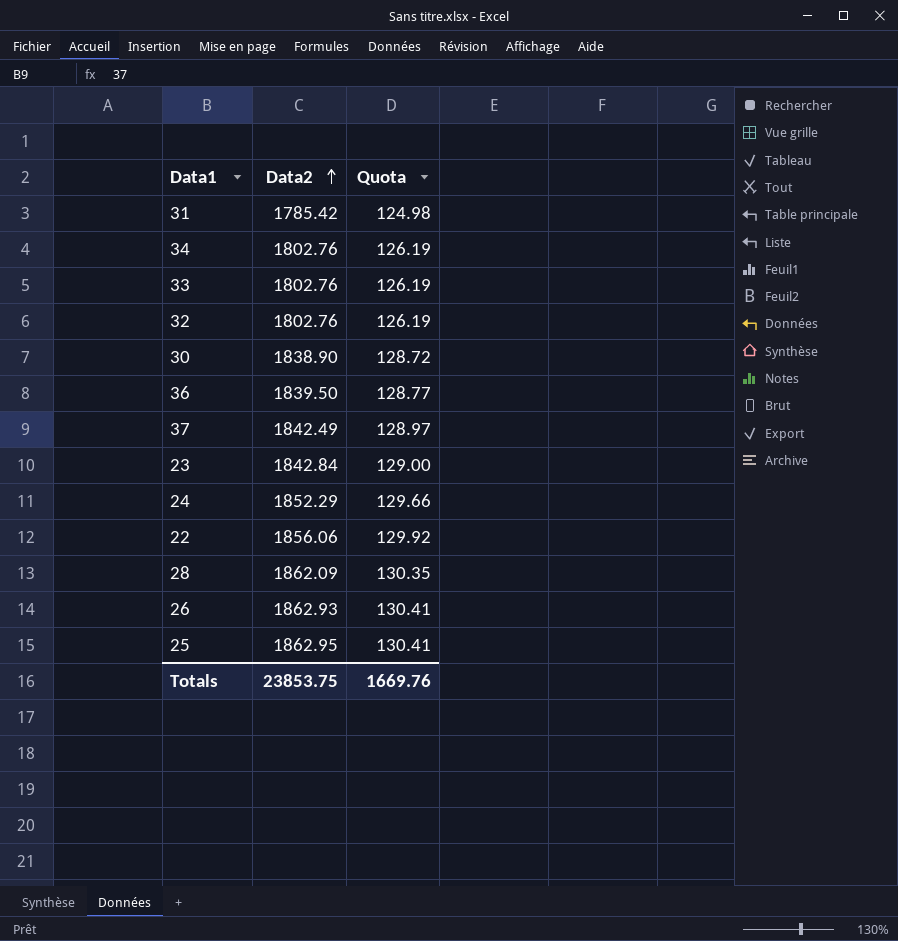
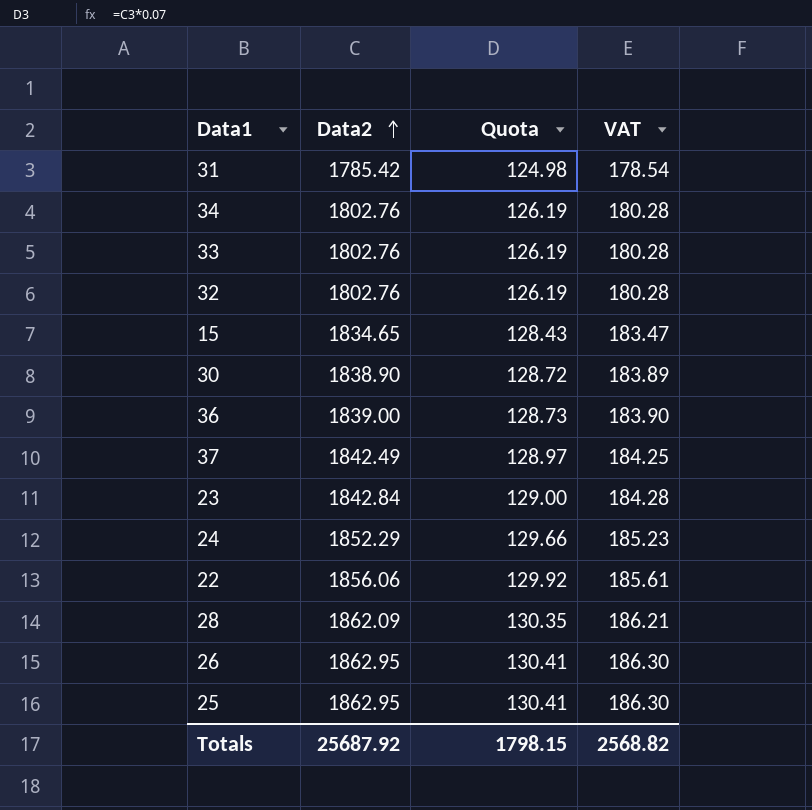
column VAT | formula: none -> [Data2] * 0.1
row 15: none -> 1834.65 | 128.43 | 183.47
36 | Data2: 1839.50 -> 1839.00
36 | Quota: 128.77 -> 128.73
26 | Data2: 1862.93 -> 1862.95
Totals | Data2: 23853.75 -> 25687.92
Totals | Quota: 1669.76 -> 1798.15

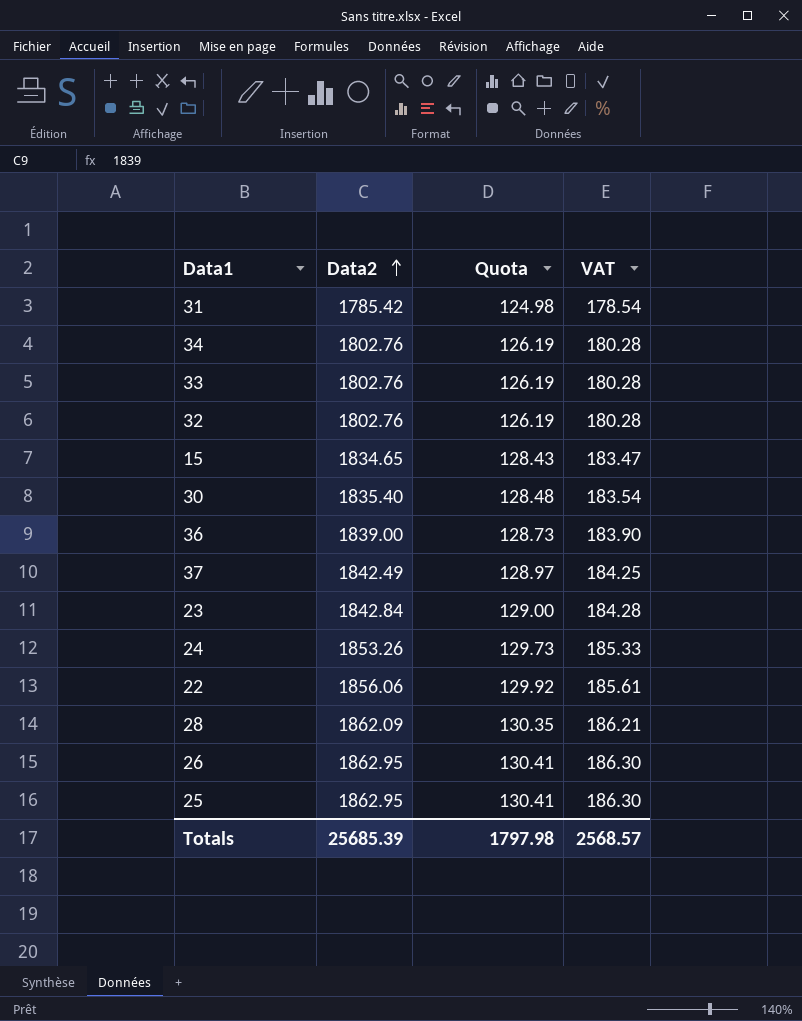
30 | Data2: 1838.90 -> 1835.40
30 | Quota: 128.72 -> 128.48
30 | VAT: 183.89 -> 183.54
24 | Data2: 1852.29 -> 1853.26
24 | Quota: 129.66 -> 129.73
24 | VAT: 185.23 -> 185.33
Totals | Data2: 25687.92 -> 25685.39
Totals | Quota: 1798.15 -> 1797.98
Totals | VAT: 2568.82 -> 2568.57

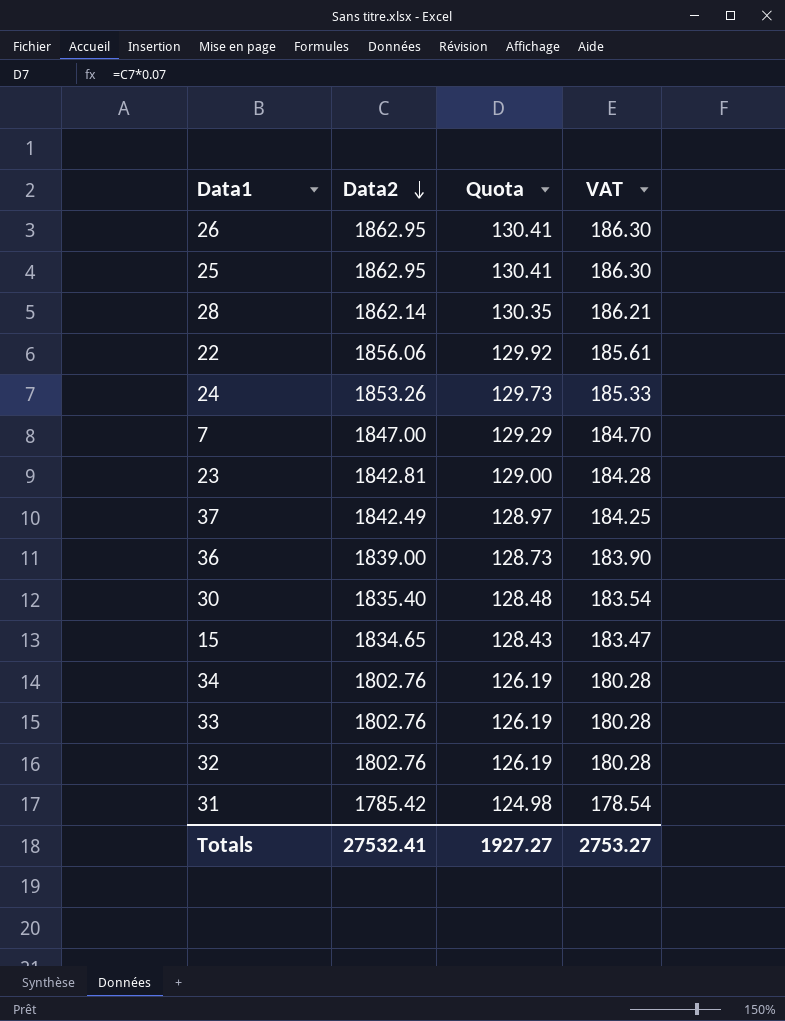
row order: Data2 ascending -> Data2 descending
28 | Data2: 1862.09 -> 1862.14
row 7: none -> 1847.00 | 129.29 | 184.70
23 | Data2: 1842.84 -> 1842.81
Totals | Data2: 25685.39 -> 27532.41
Totals | Quota: 1797.98 -> 1927.27
Totals | VAT: 2568.57 -> 2753.27

